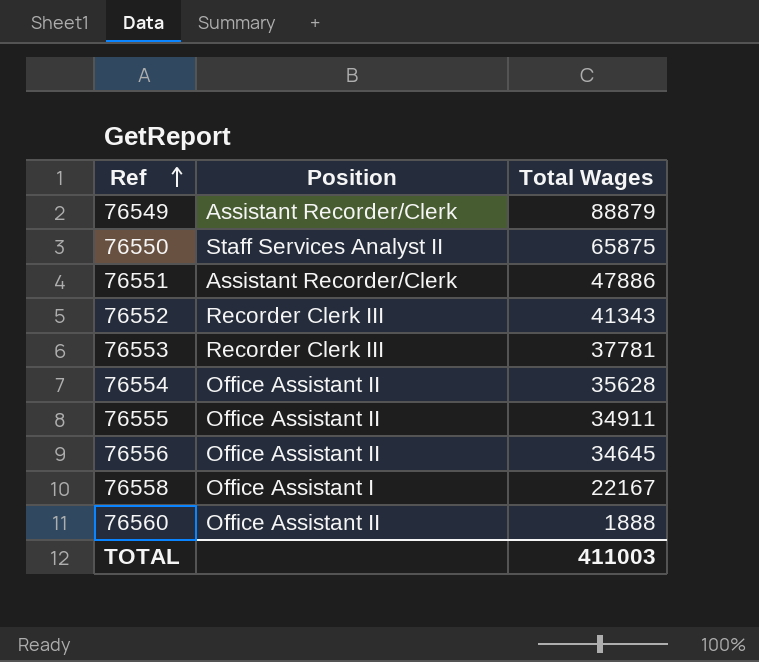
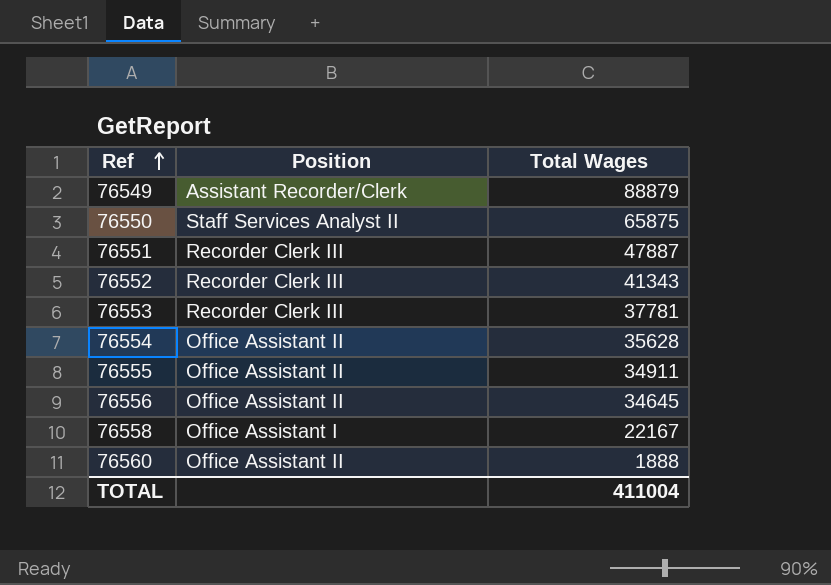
76551 | Position: Assistant Recorder/Clerk -> Recorder Clerk III
76551 | Total Wages: 47886 -> 47887
TOTAL | Total Wages: 411003 -> 411004

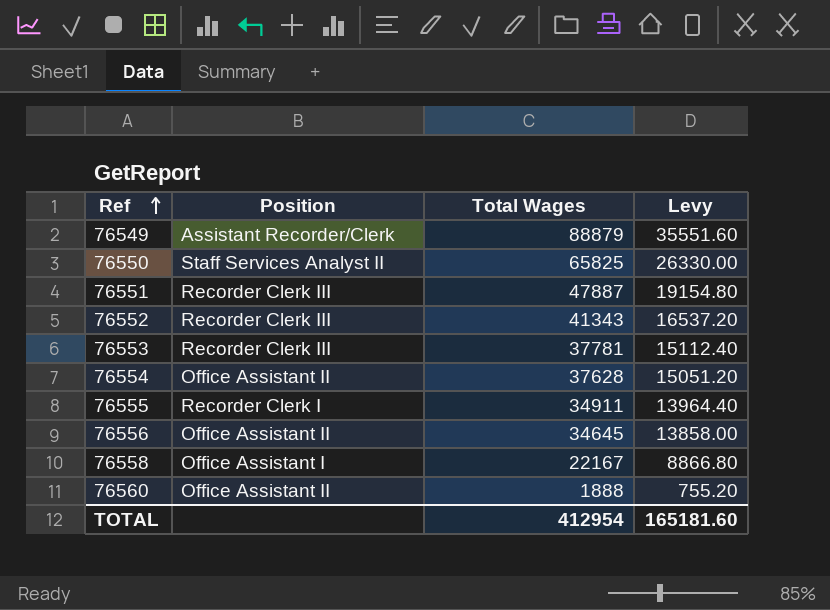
column Levy | formula: none -> [Total Wages] * 0.4
76550 | Total Wages: 65875 -> 65825
76554 | Total Wages: 35628 -> 37628
76555 | Position: Office Assistant II -> Recorder Clerk I
TOTAL | Total Wages: 411004 -> 412954

